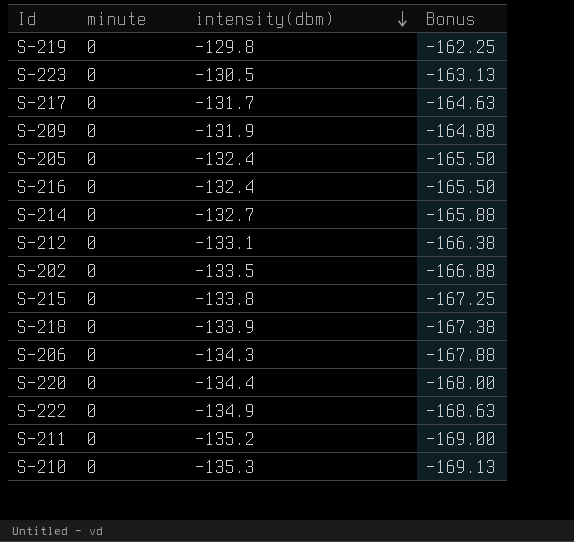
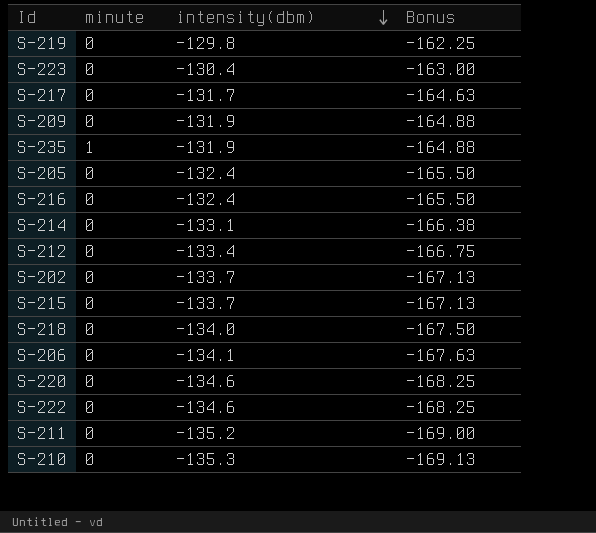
S-223 | intensity(dbm): -130.5 -> -130.4
S-223 | Bonus: -163.13 -> -163.00
row S-235: none -> 1 | -131.9 | -164.88
S-214 | intensity(dbm): -132.7 -> -133.1
S-214 | Bonus: -165.88 -> -166.38
S-212 | intensity(dbm): -133.1 -> -133.4
S-212 | Bonus: -166.38 -> -166.75
S-202 | intensity(dbm): -133.5 -> -133.7
S-202 | Bonus: -166.88 -> -167.13
S-215 | intensity(dbm): -133.8 -> -133.7
S-215 | Bonus: -167.25 -> -167.13
S-218 | intensity(dbm): -133.9 -> -134.0
S-218 | Bonus: -167.38 -> -167.50
S-206 | intensity(dbm): -134.3 -> -134.1
S-206 | Bonus: -167.88 -> -167.63
S-220 | intensity(dbm): -134.4 -> -134.6
S-220 | Bonus: -168.00 -> -168.25
S-222 | intensity(dbm): -134.9 -> -134.6
S-222 | Bonus: -168.63 -> -168.25

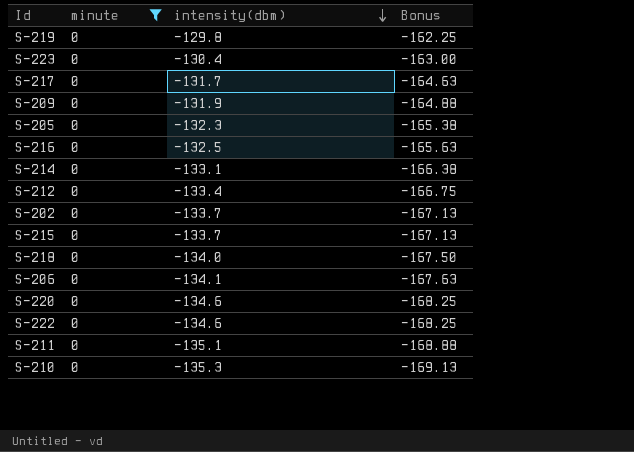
filter: none -> minute = 0
S-205 | intensity(dbm): -132.4 -> -132.3
S-205 | Bonus: -165.50 -> -165.38
S-216 | intensity(dbm): -132.4 -> -132.5
S-216 | Bonus: -165.50 -> -165.63
S-211 | intensity(dbm): -135.2 -> -135.1
S-211 | Bonus: -169.00 -> -168.88

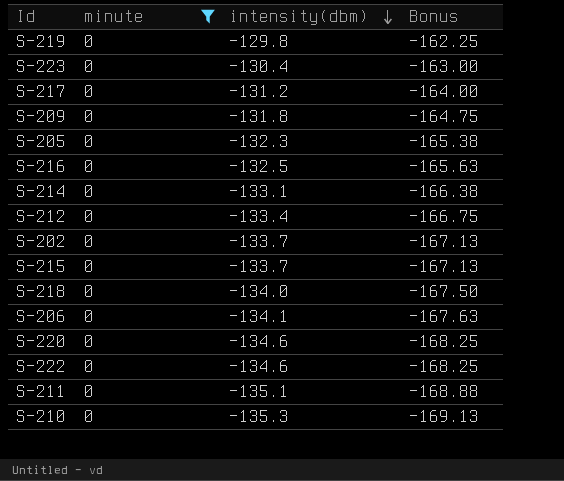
S-217 | intensity(dbm): -131.7 -> -131.2
S-217 | Bonus: -164.63 -> -164.00
S-209 | intensity(dbm): -131.9 -> -131.8
S-209 | Bonus: -164.88 -> -164.75

